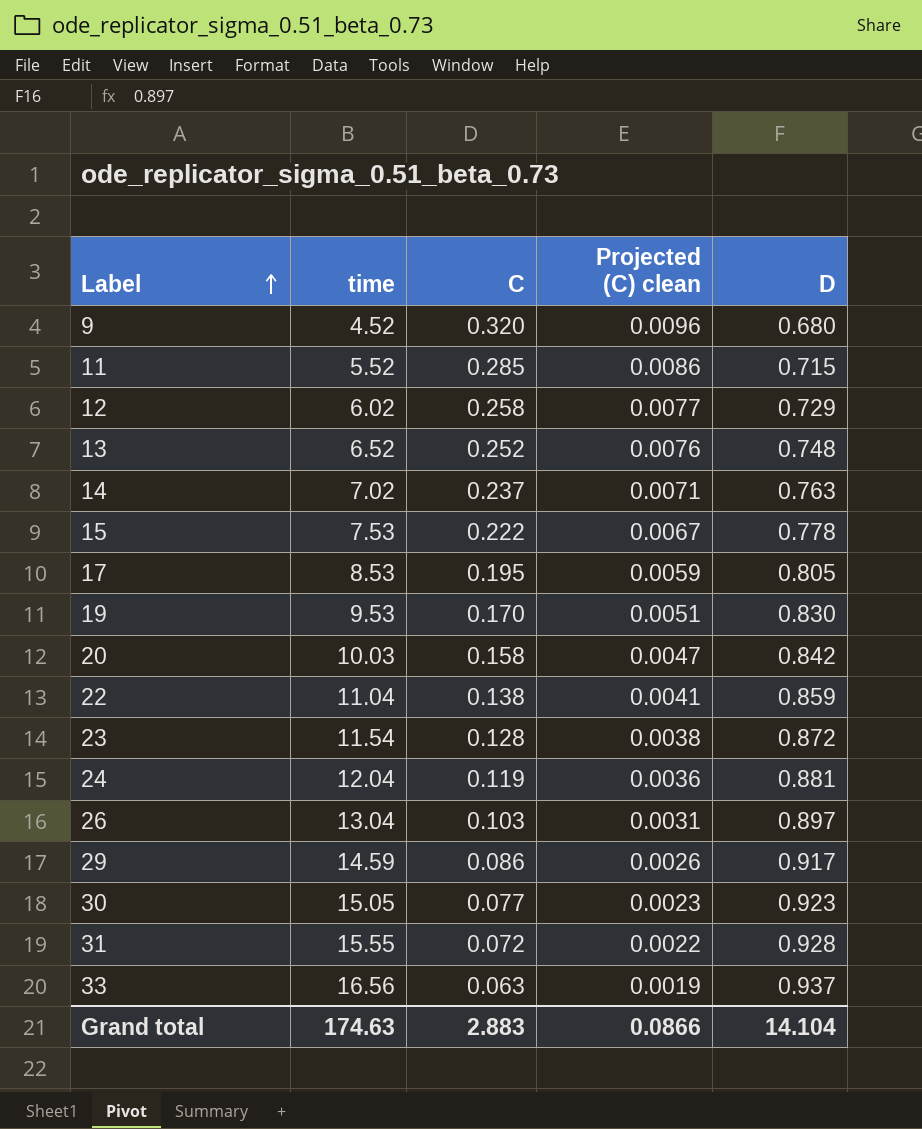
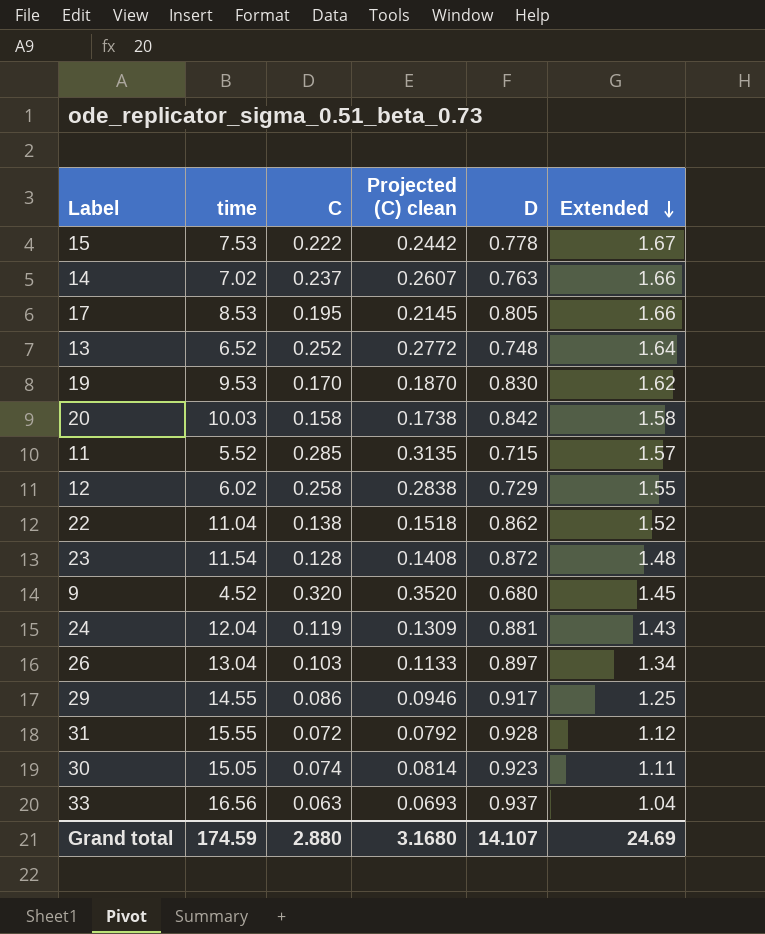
row order: Label ascending -> Extended descending
column Projected (C) clean | formula: [C] * 0.03 -> [C] * 1.1
column Extended | formula: none -> [time] * [C]
22 | D: 0.859 -> 0.862
29 | time: 14.59 -> 14.55
30 | C: 0.077 -> 0.074
Grand total | time: 174.63 -> 174.59
Grand total | C: 2.883 -> 2.880
Grand total | Projected (C) clean: 0.0866 -> 3.1680
Grand total | D: 14.104 -> 14.107

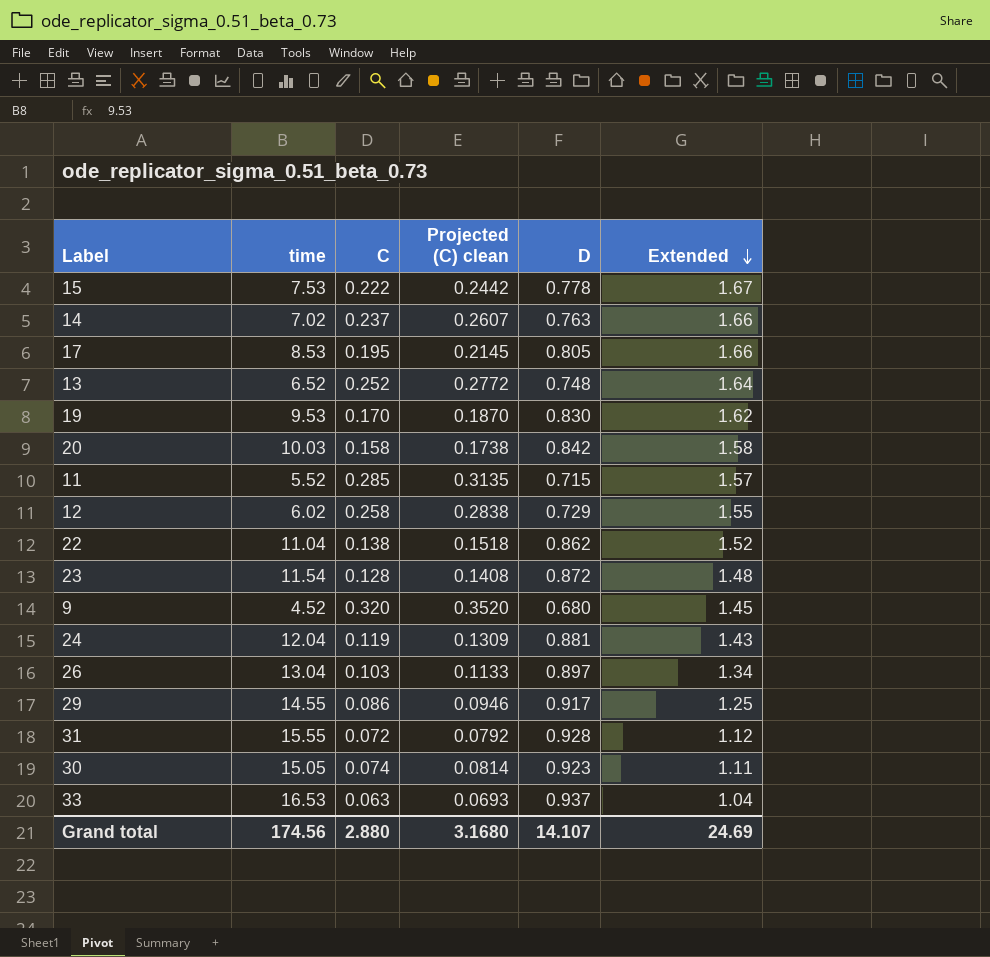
33 | time: 16.56 -> 16.53
Grand total | time: 174.59 -> 174.56

